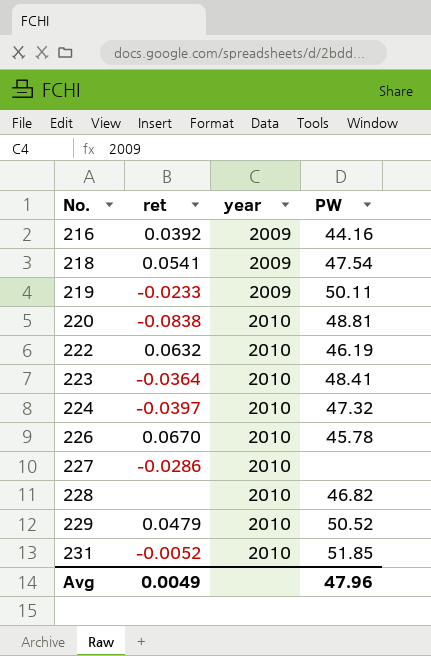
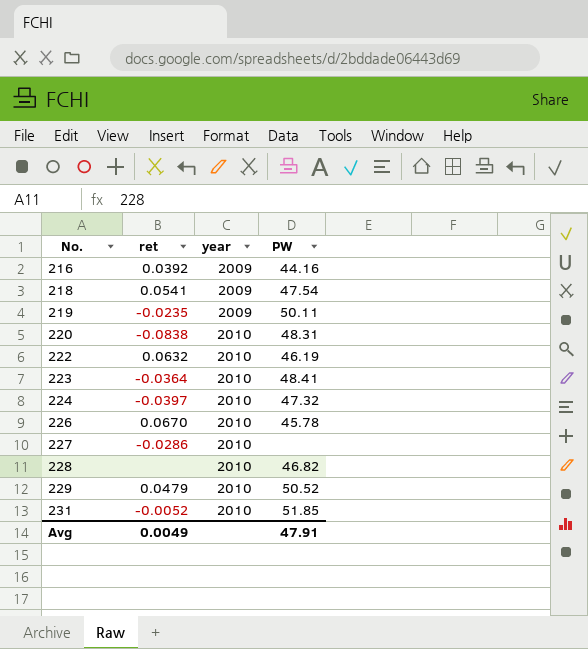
219 | ret: -0.0233 -> -0.0235
220 | PW: 48.81 -> 48.31
Avg | PW: 47.96 -> 47.91

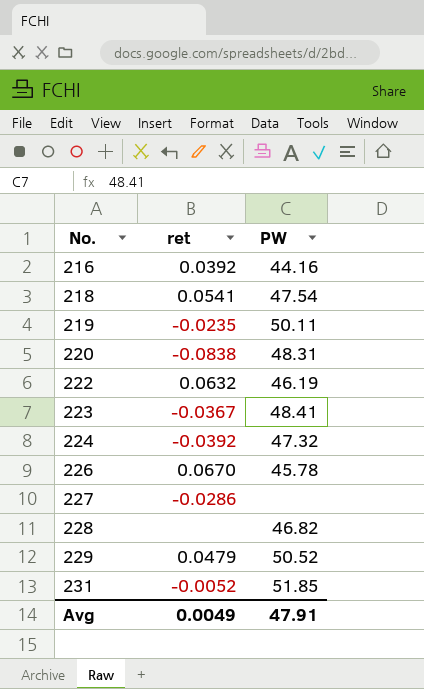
column year | position: 3 -> none
223 | ret: -0.0364 -> -0.0367
224 | ret: -0.0397 -> -0.0392

